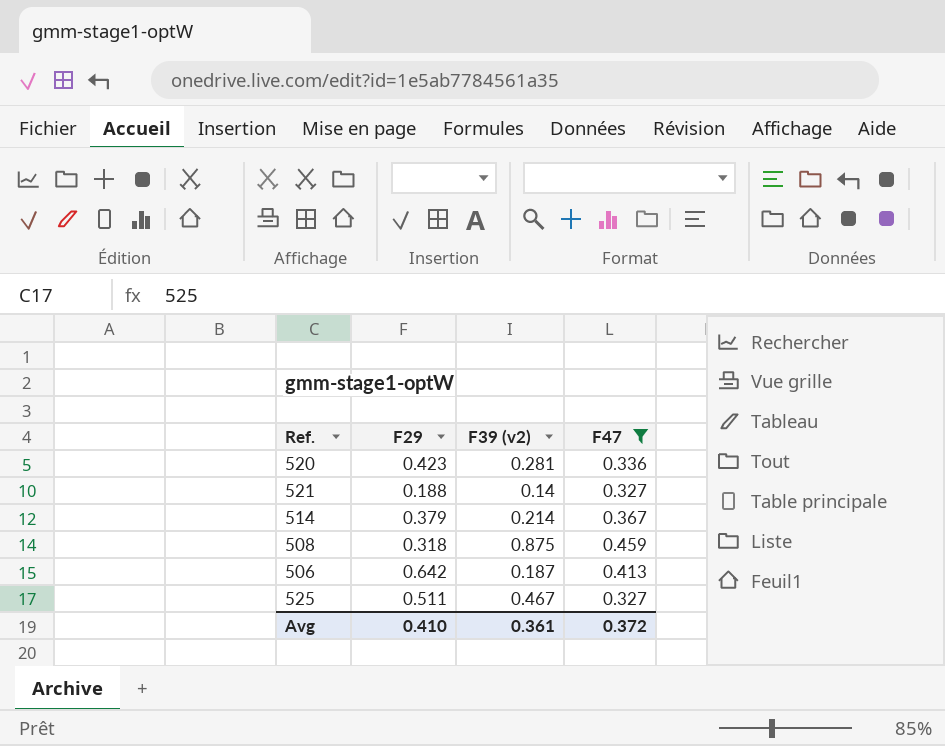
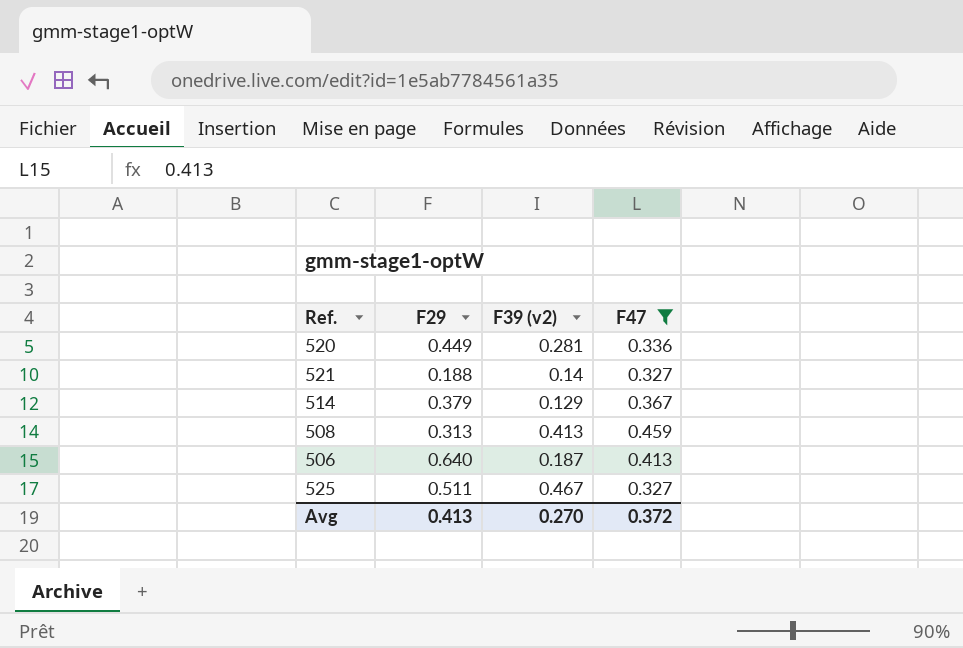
520 | F29: 0.423 -> 0.449
514 | F39 (v2): 0.214 -> 0.129
508 | F29: 0.318 -> 0.313
508 | F39 (v2): 0.875 -> 0.413
506 | F29: 0.642 -> 0.640
Avg | F29: 0.410 -> 0.413
Avg | F39 (v2): 0.361 -> 0.270

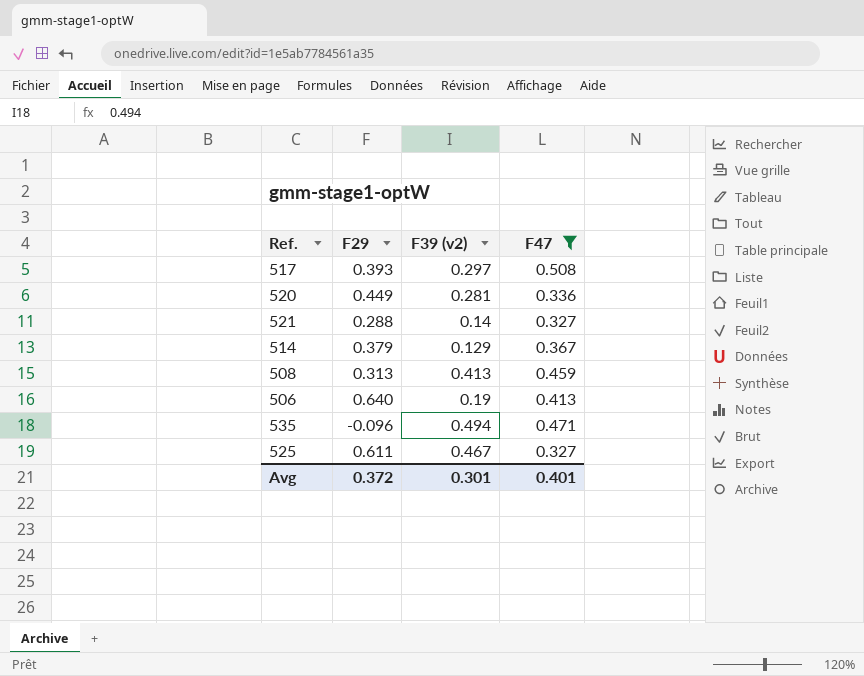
row 517: none -> 0.393 | 0.297 | 0.508
521 | F29: 0.188 -> 0.288
506 | F39 (v2): 0.187 -> 0.19
row 535: none -> -0.096 | 0.494 | 0.471
525 | F29: 0.511 -> 0.611
Avg | F29: 0.413 -> 0.372
Avg | F39 (v2): 0.270 -> 0.301
Avg | F47: 0.372 -> 0.401

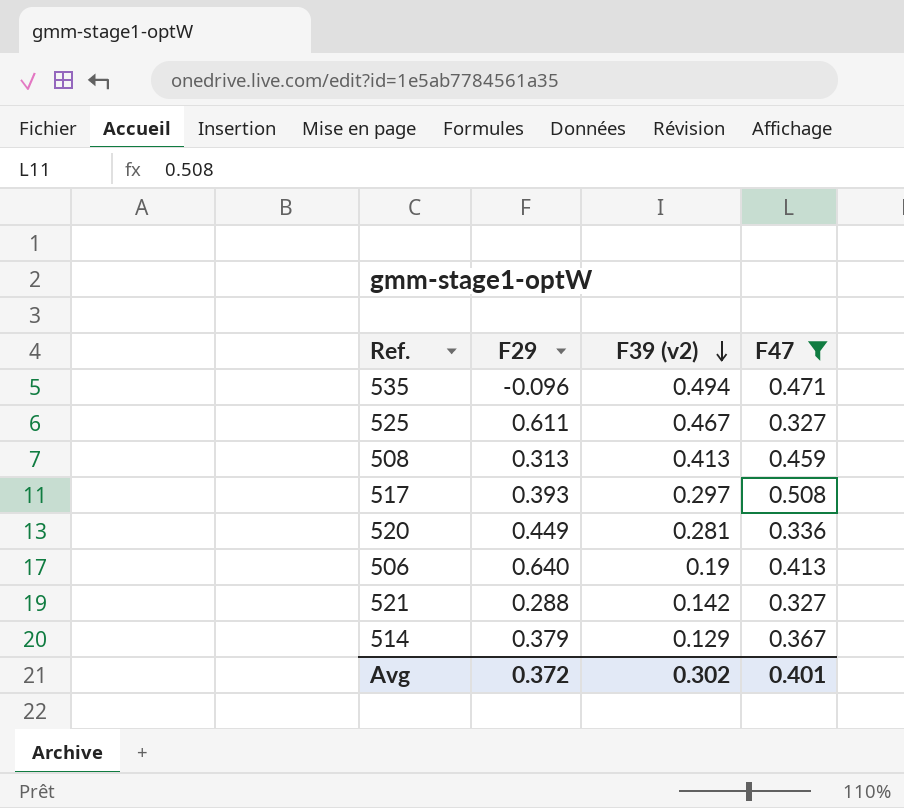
row order: none -> F39 (v2) descending
521 | F39 (v2): 0.14 -> 0.142
Avg | F39 (v2): 0.301 -> 0.302

